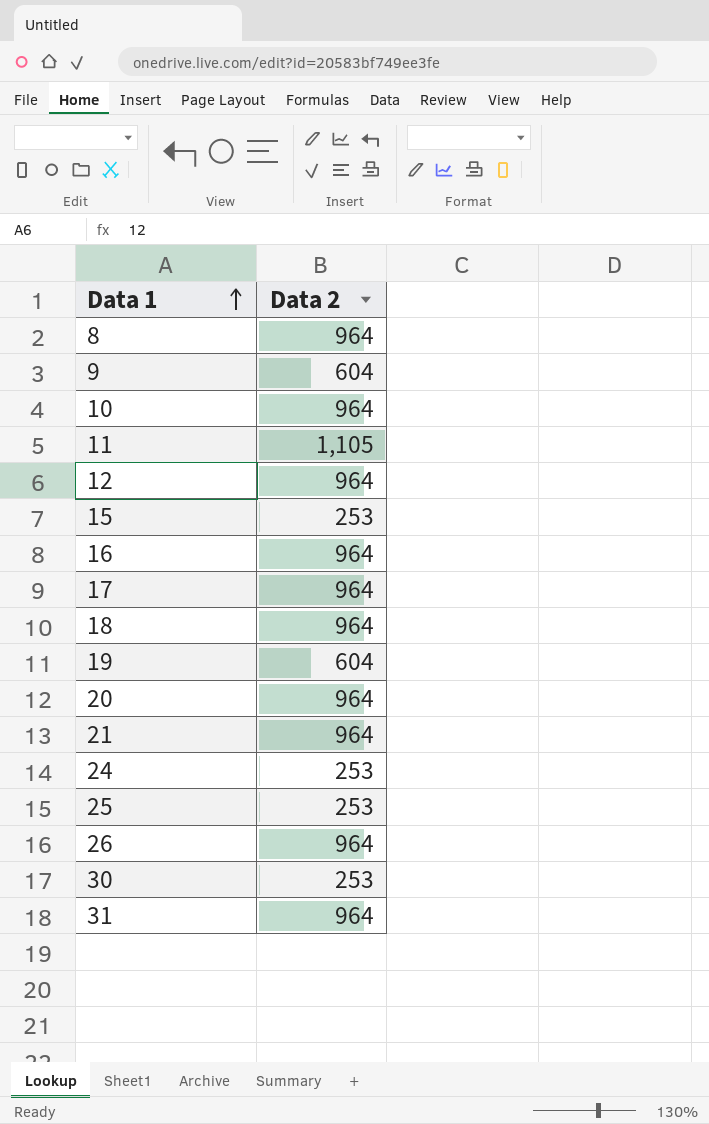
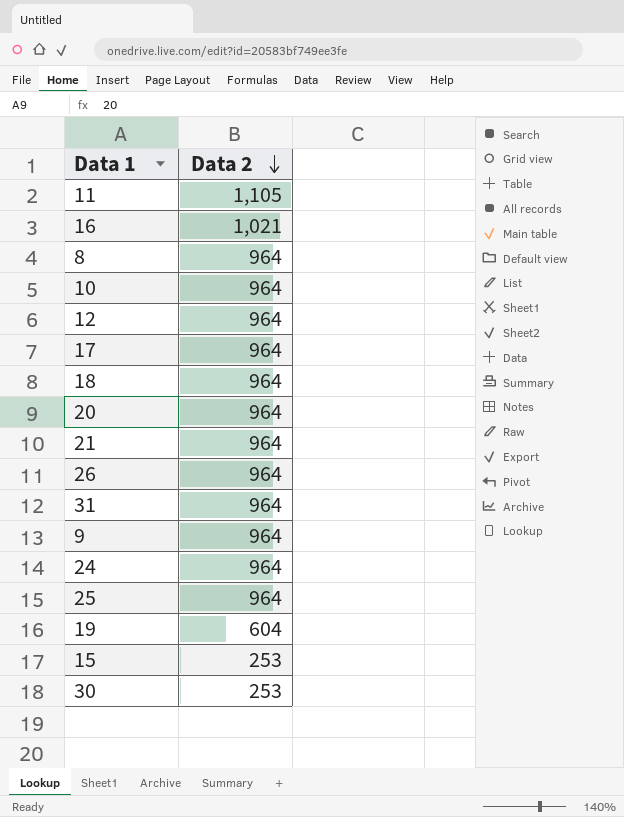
row order: Data 1 ascending -> Data 2 descending
16 | Data 2: 964 -> 1,021
9 | Data 2: 604 -> 964
24 | Data 2: 253 -> 964
25 | Data 2: 253 -> 964

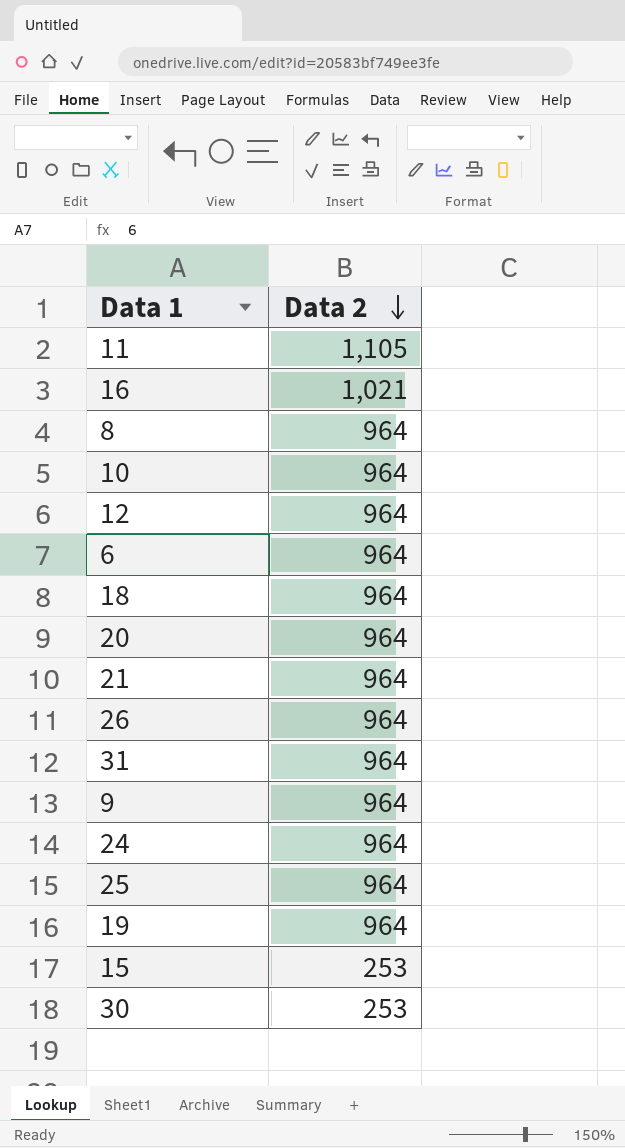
row 17: 964 -> none
row 6: none -> 964
19 | Data 2: 604 -> 964

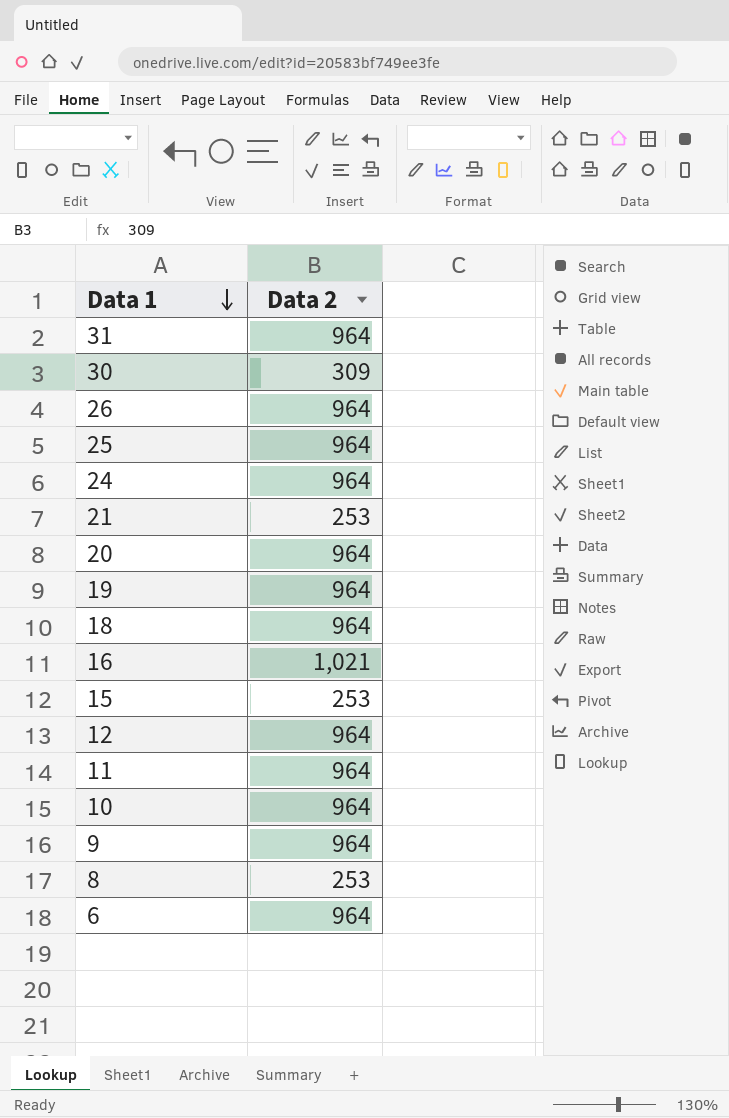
row order: Data 2 descending -> Data 1 descending
30 | Data 2: 253 -> 309
21 | Data 2: 964 -> 253
11 | Data 2: 1,105 -> 964
8 | Data 2: 964 -> 253

